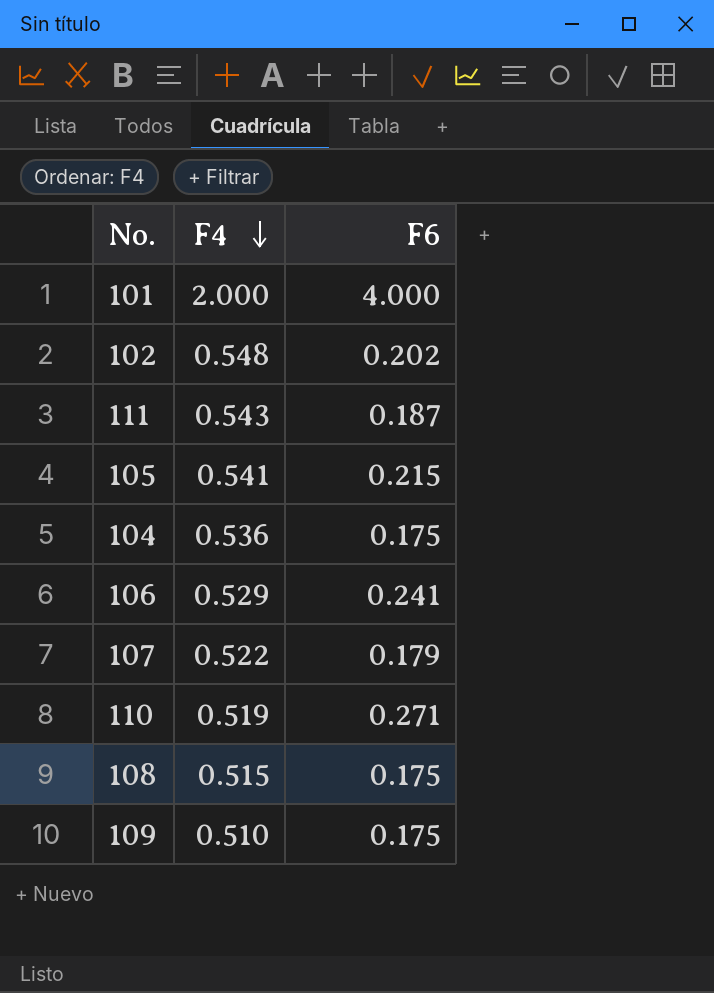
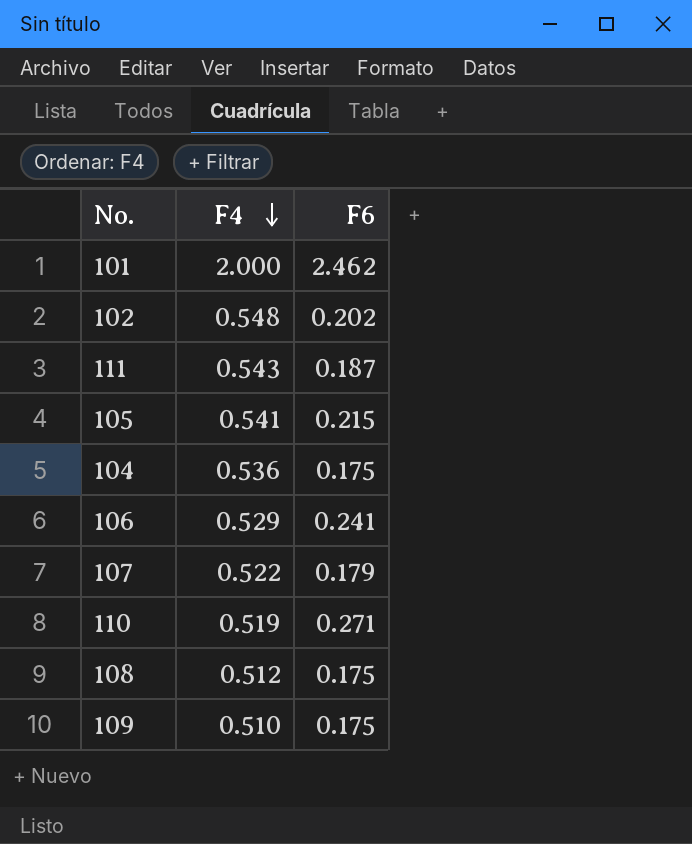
101 | F6: 4.000 -> 2.462
108 | F4: 0.515 -> 0.512

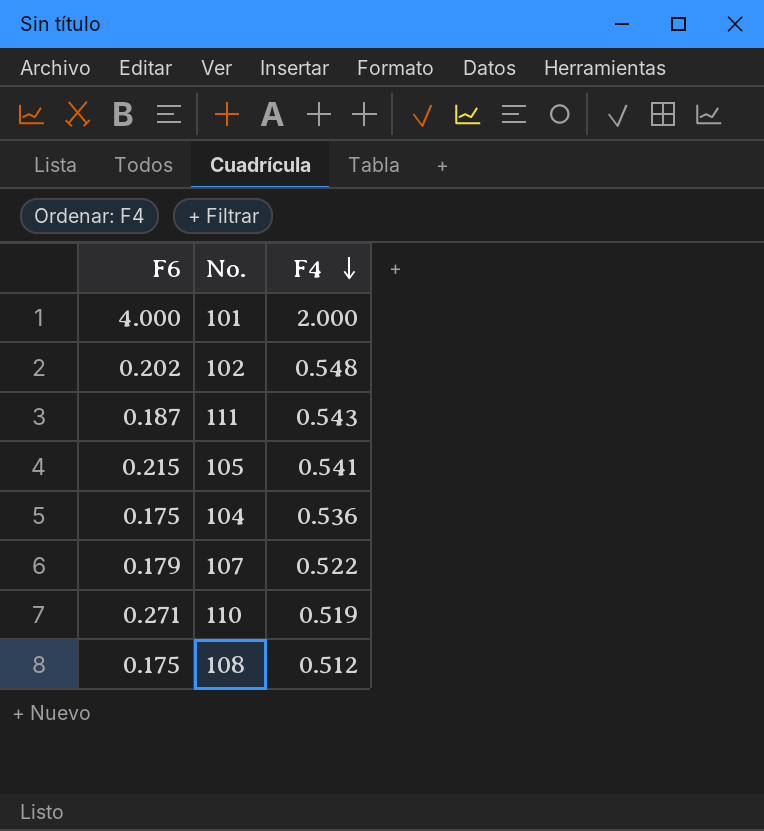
column F6 | position: 3 -> 1
row 106: 0.529 | 0.241 -> none
row 109: 0.510 | 0.175 -> none
101 | F6: 2.462 -> 4.000

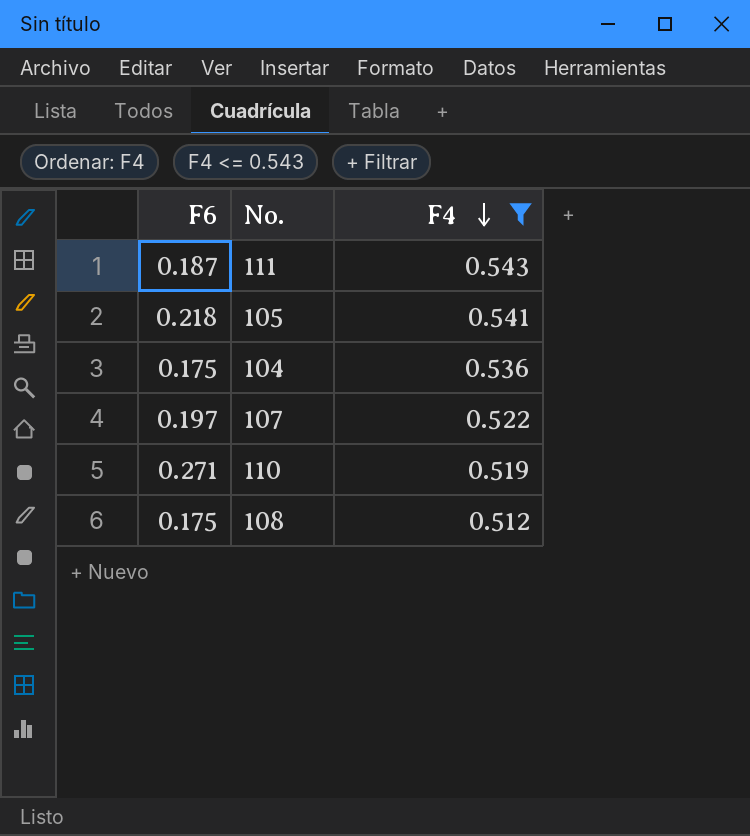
filter: none -> F4 <= 0.543
105 | F6: 0.215 -> 0.218
107 | F6: 0.179 -> 0.197

